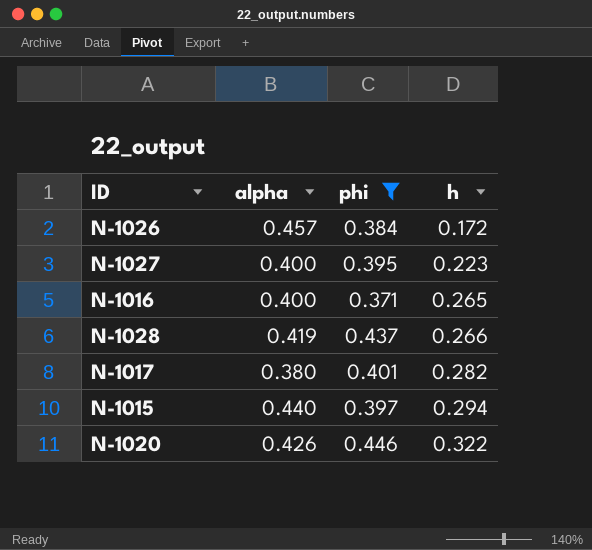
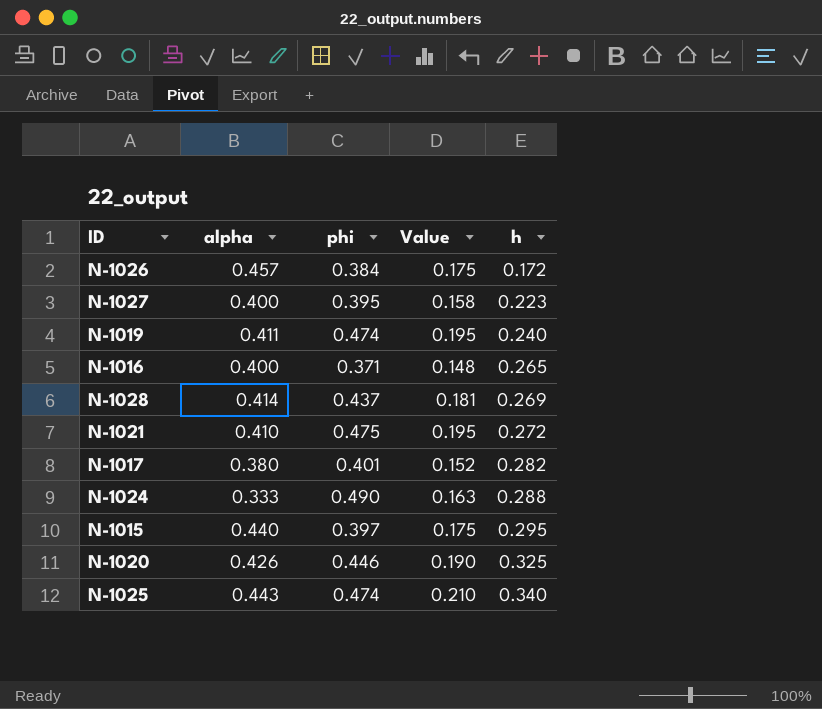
filter: phi <= 0.446 -> none
column Value | formula: none -> [alpha] * [phi]
N-1028 | alpha: 0.419 -> 0.414
N-1028 | h: 0.266 -> 0.269
N-1015 | h: 0.294 -> 0.295
N-1020 | h: 0.322 -> 0.325

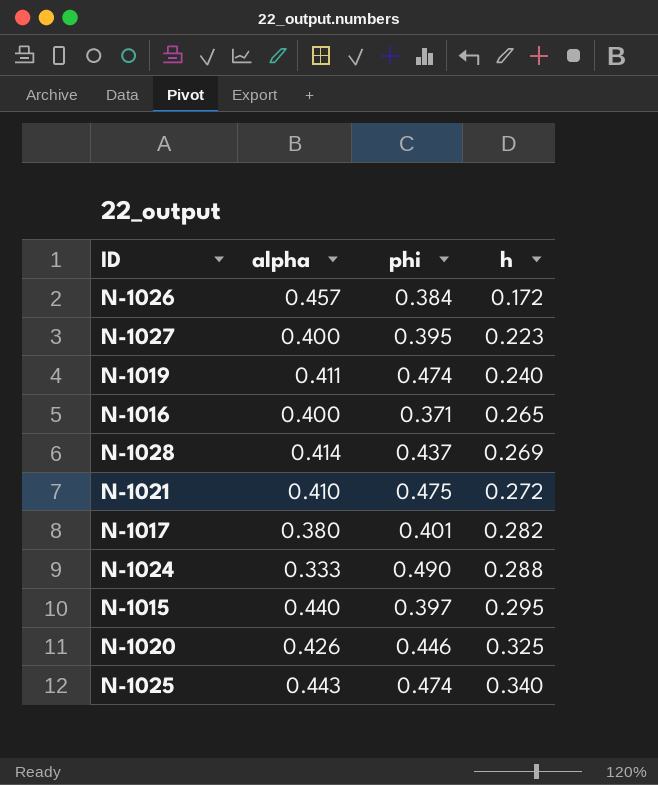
column Value | formula: [alpha] * [phi] -> none

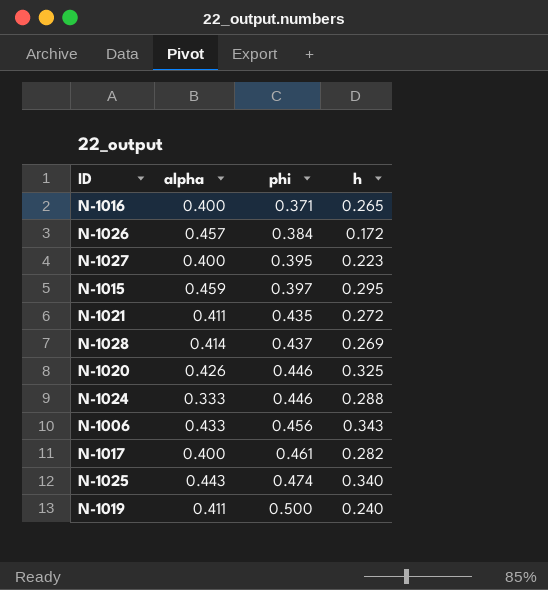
row order: h ascending -> phi ascending
N-1015 | alpha: 0.440 -> 0.459
N-1021 | alpha: 0.410 -> 0.411
N-1021 | phi: 0.475 -> 0.435
N-1024 | phi: 0.490 -> 0.446
row N-1006: none -> 0.433 | 0.456 | 0.343
N-1017 | alpha: 0.380 -> 0.400
N-1017 | phi: 0.401 -> 0.461
N-1019 | phi: 0.474 -> 0.500

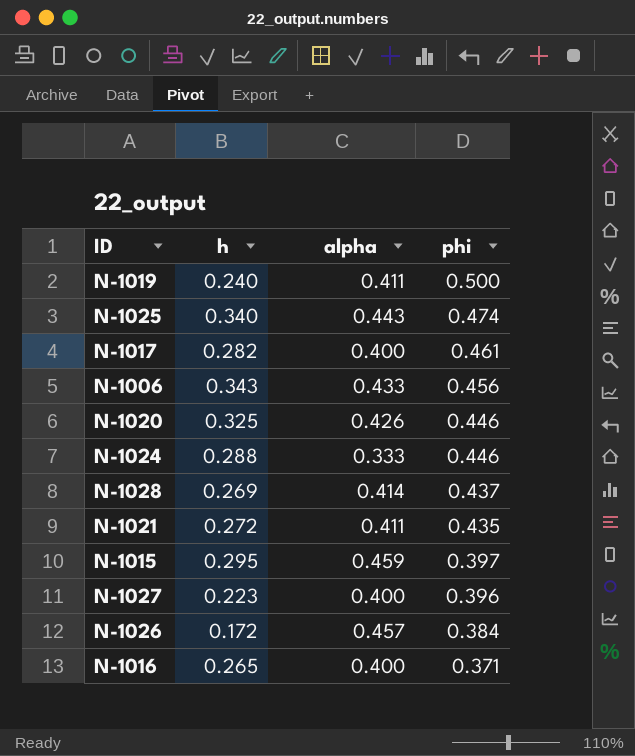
row order: phi ascending -> phi descending
column h | position: 4 -> 2
N-1027 | phi: 0.395 -> 0.396

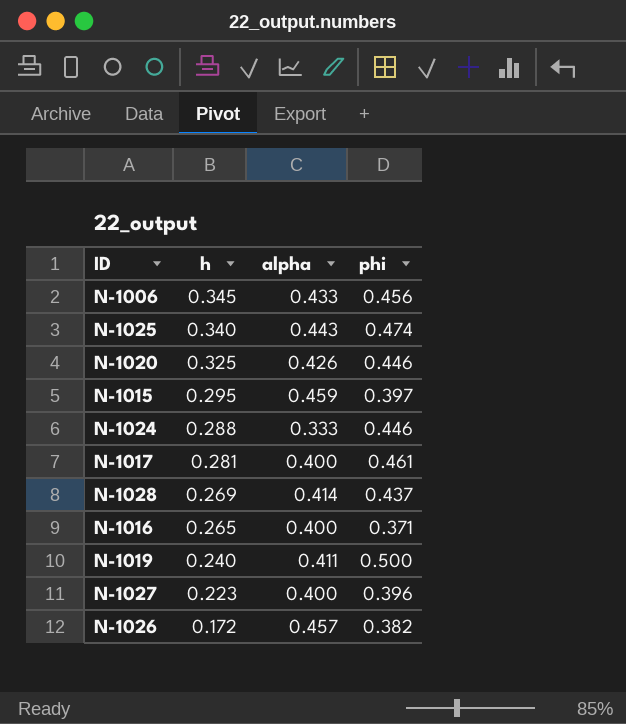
row order: phi descending -> h descending
row N-1021: 0.272 | 0.411 | 0.435 -> none
N-1006 | h: 0.343 -> 0.345
N-1017 | h: 0.282 -> 0.281
N-1026 | phi: 0.384 -> 0.382

